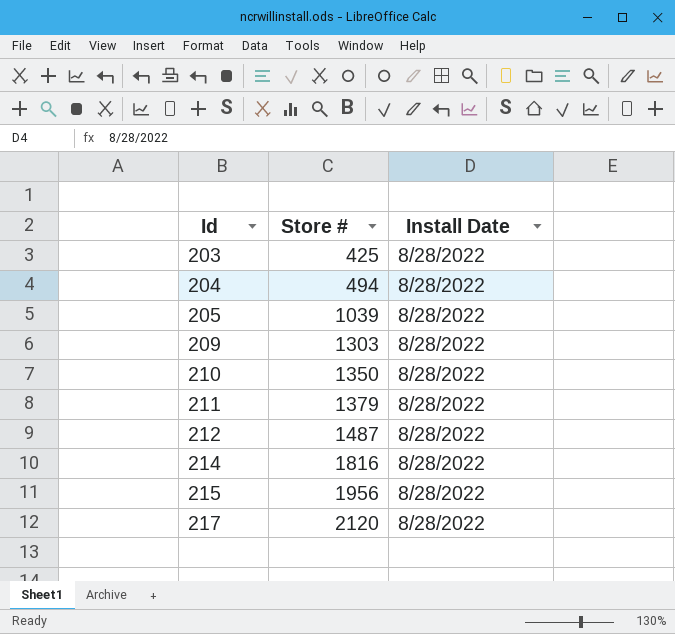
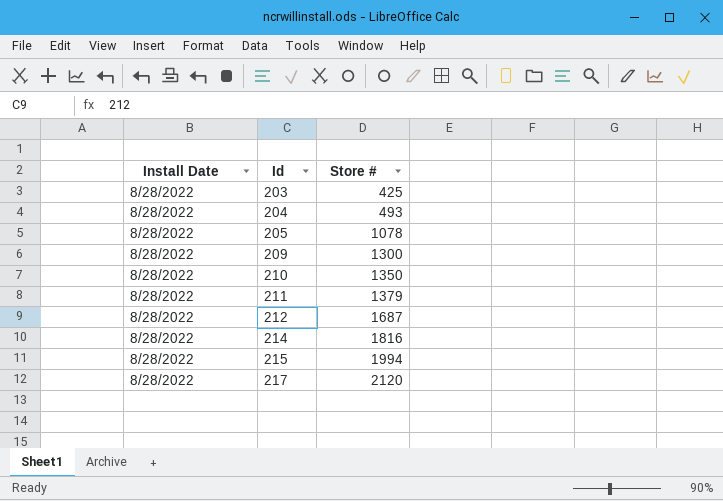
column Install Date | position: 3 -> 1
204 | Store #: 494 -> 493
205 | Store #: 1039 -> 1078
209 | Store #: 1303 -> 1300
212 | Store #: 1487 -> 1687
215 | Store #: 1956 -> 1994

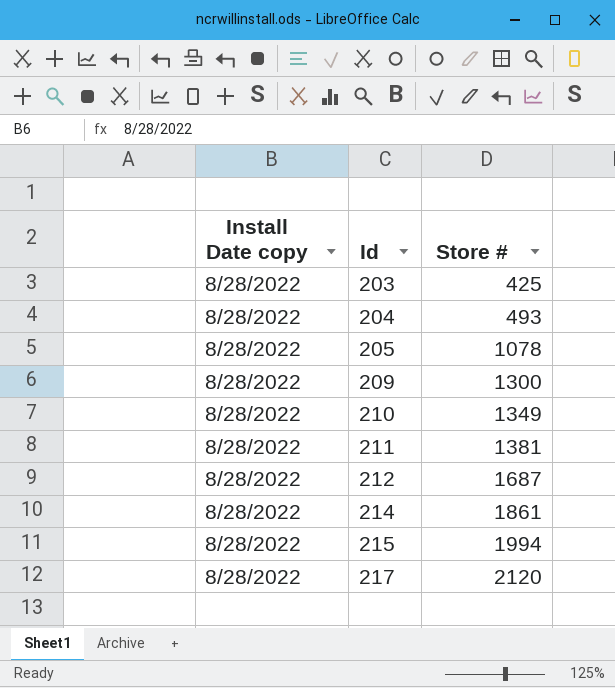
column name: Install Date -> Install Date copy
210 | Store #: 1350 -> 1349
211 | Store #: 1379 -> 1381
214 | Store #: 1816 -> 1861

